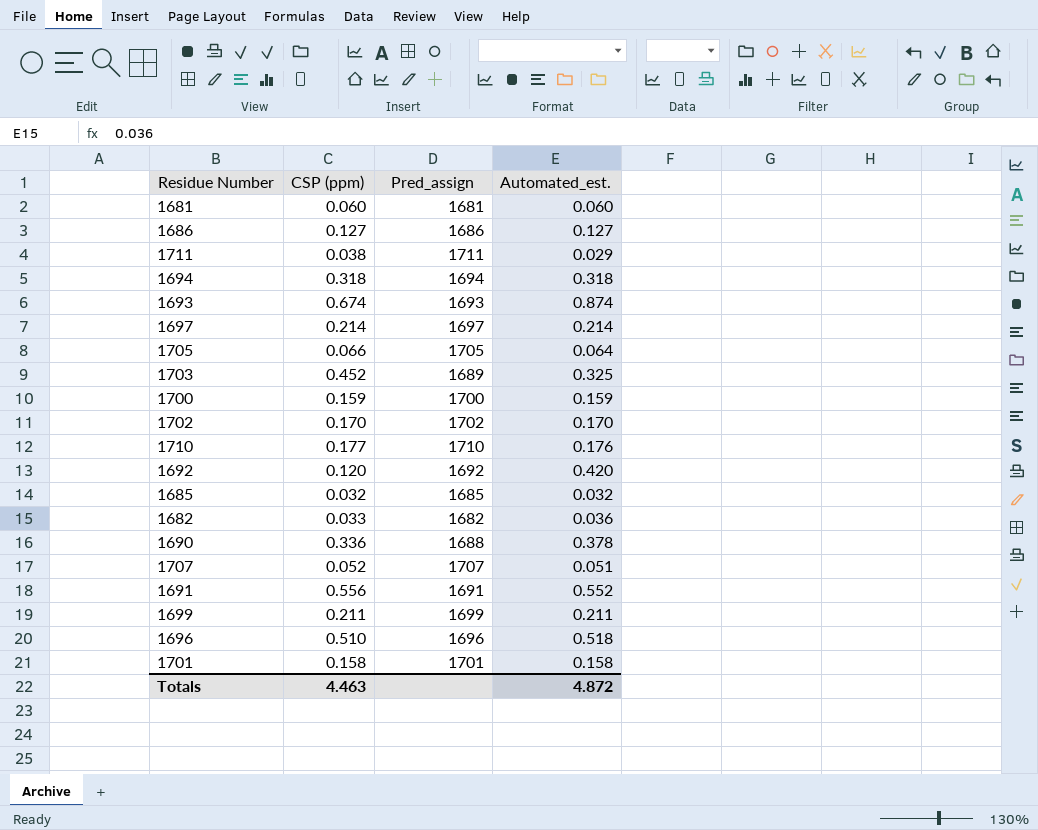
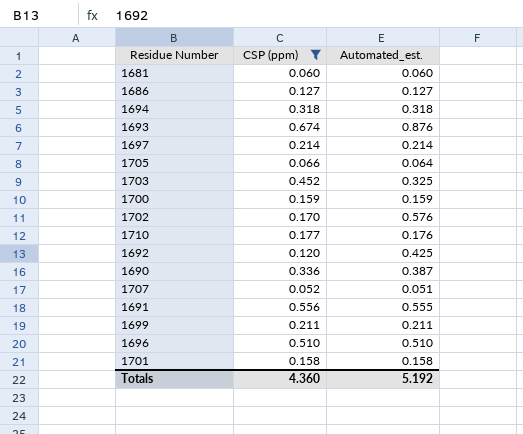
filter: none -> CSP (ppm) >= 0.052
column Pred_assign | position: 3 -> none
1693 | Automated_est.: 0.874 -> 0.876
1702 | Automated_est.: 0.170 -> 0.576
1692 | Automated_est.: 0.420 -> 0.425
1690 | Automated_est.: 0.378 -> 0.387
1691 | Automated_est.: 0.552 -> 0.555
1696 | Automated_est.: 0.518 -> 0.510
Totals | CSP (ppm): 4.463 -> 4.360
Totals | Automated_est.: 4.872 -> 5.192

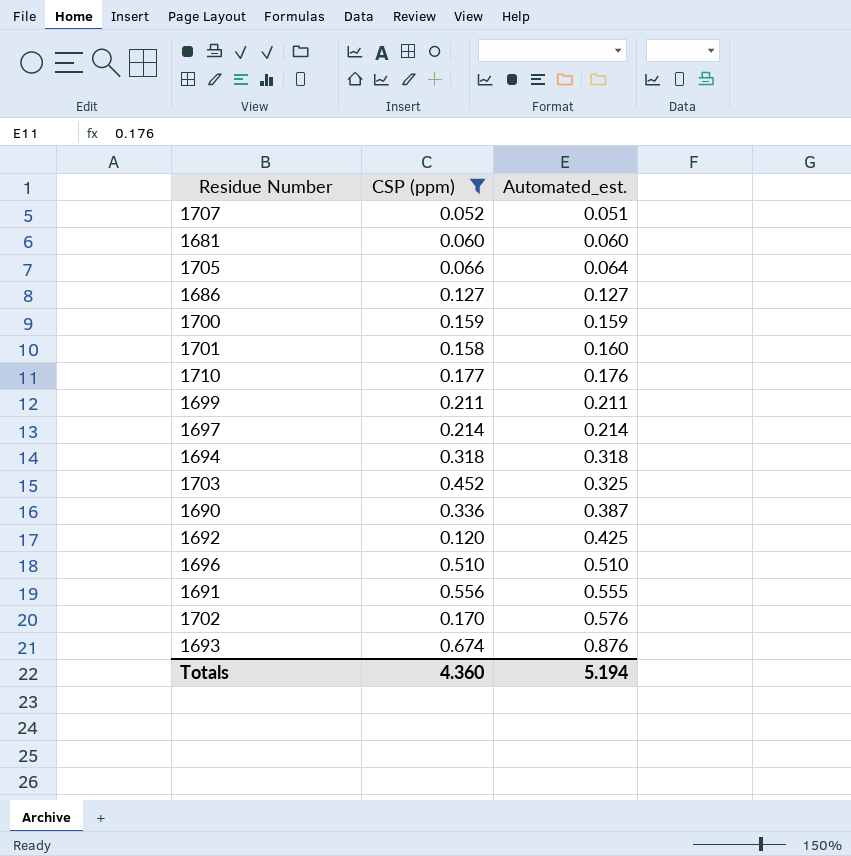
row order: none -> Automated_est. ascending
1701 | Automated_est.: 0.158 -> 0.160
Totals | Automated_est.: 5.192 -> 5.194

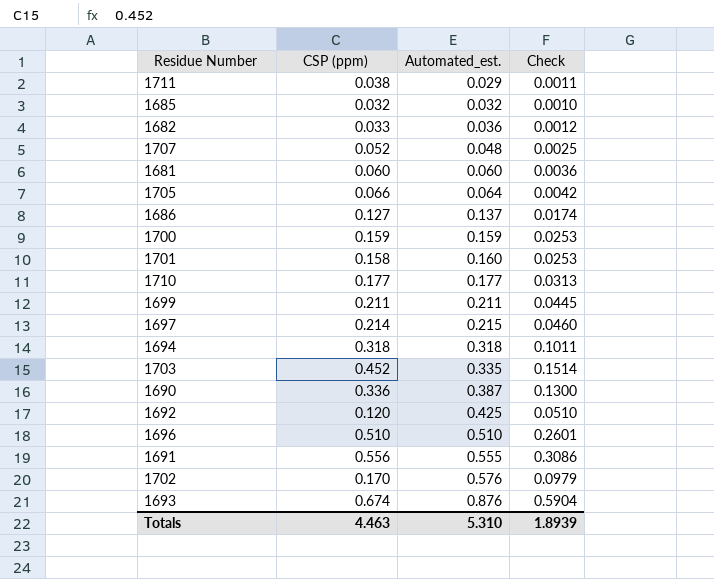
filter: CSP (ppm) >= 0.052 -> none
column Check | formula: none -> [CSP (ppm)] * [Automated_est.]
1707 | Automated_est.: 0.051 -> 0.048
1686 | Automated_est.: 0.127 -> 0.137
1710 | Automated_est.: 0.176 -> 0.177
1697 | Automated_est.: 0.214 -> 0.215
1703 | Automated_est.: 0.325 -> 0.335
Totals | CSP (ppm): 4.360 -> 4.463
Totals | Automated_est.: 5.194 -> 5.310

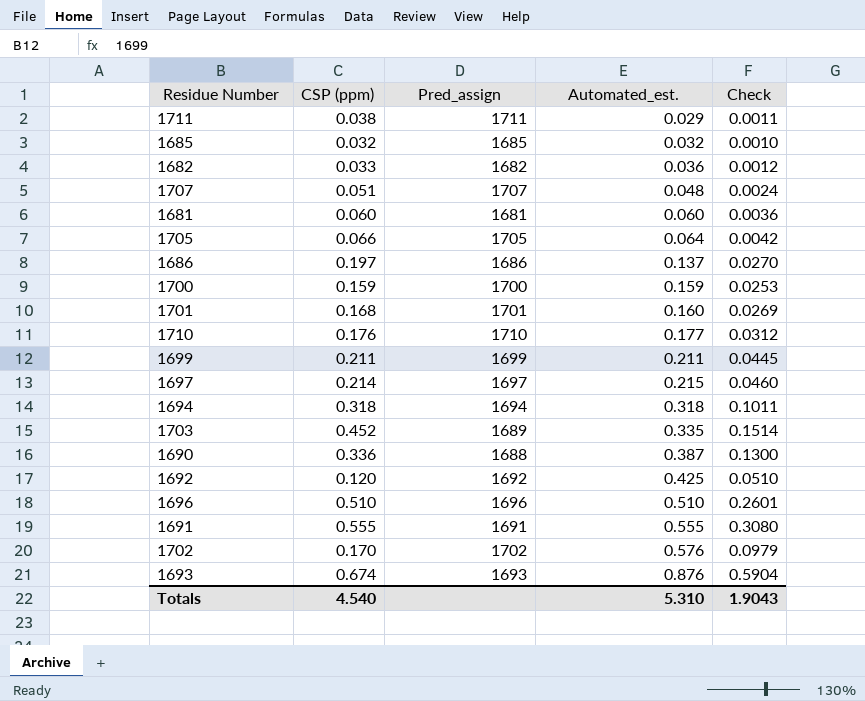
column Pred_assign | position: none -> 3
1707 | CSP (ppm): 0.052 -> 0.051
1707 | Check: 0.0025 -> 0.0024
1686 | CSP (ppm): 0.127 -> 0.197
1686 | Check: 0.0174 -> 0.0270
1701 | CSP (ppm): 0.158 -> 0.168
1701 | Check: 0.0253 -> 0.0269
1710 | CSP (ppm): 0.177 -> 0.176
1710 | Check: 0.0313 -> 0.0312
1691 | CSP (ppm): 0.556 -> 0.555
1691 | Check: 0.3086 -> 0.3080
Totals | CSP (ppm): 4.463 -> 4.540
Totals | Check: 1.8939 -> 1.9043

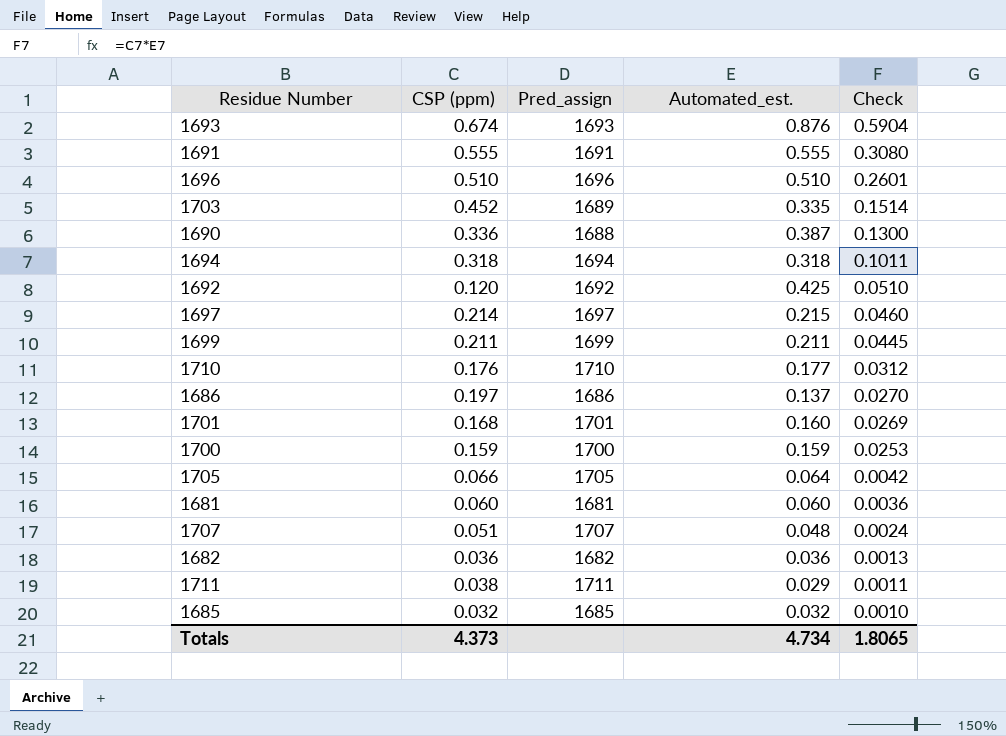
row order: Automated_est. ascending -> Check descending
row 1702: 0.170 | 1702 | 0.576 | 0.0979 -> none
1682 | CSP (ppm): 0.033 -> 0.036
1682 | Check: 0.0012 -> 0.0013
Totals | CSP (ppm): 4.540 -> 4.373
Totals | Automated_est.: 5.310 -> 4.734
Totals | Check: 1.9043 -> 1.8065

